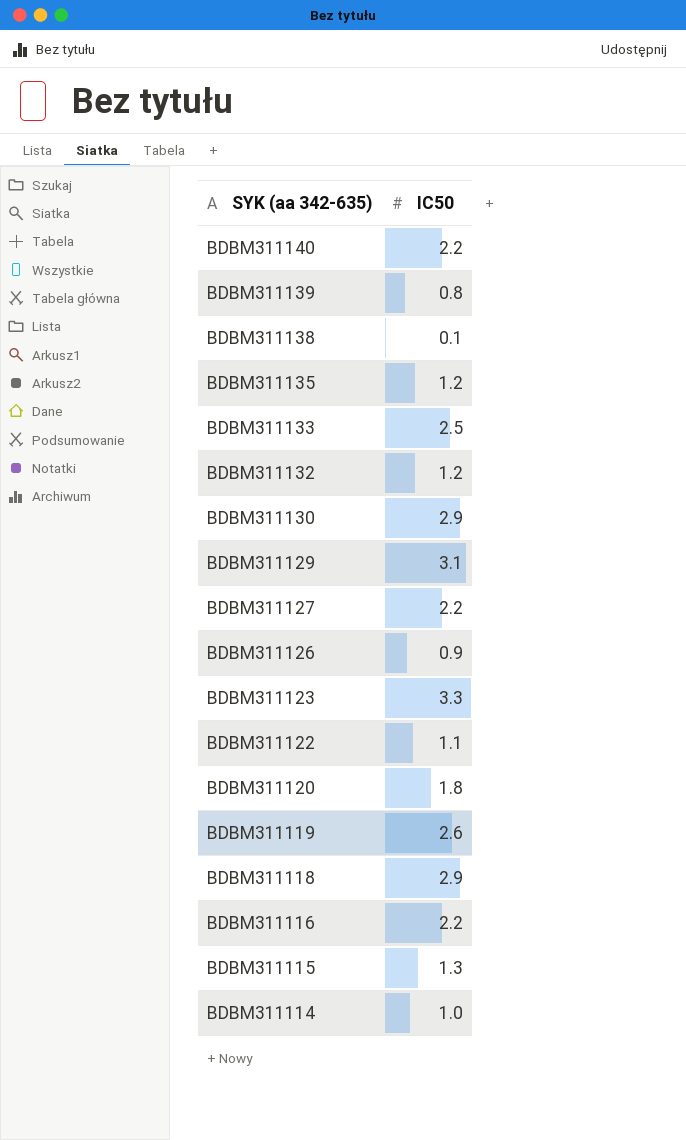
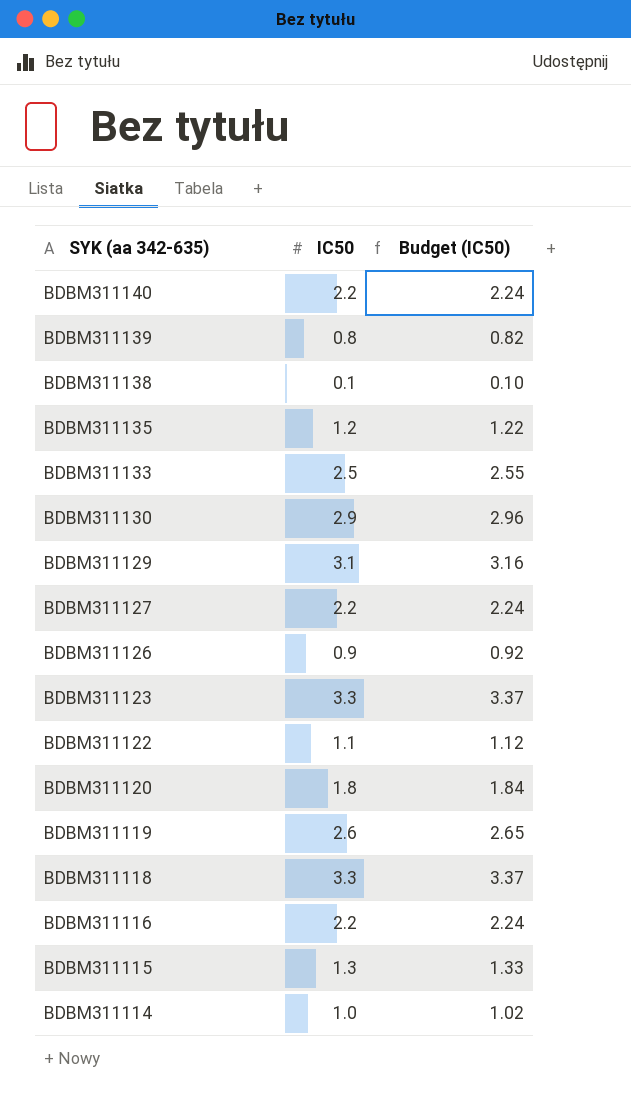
column Budget (IC50) | formula: none -> [IC50] * 1.02
row BDBM311132: 1.2 -> none
BDBM311118 | IC50: 2.9 -> 3.3

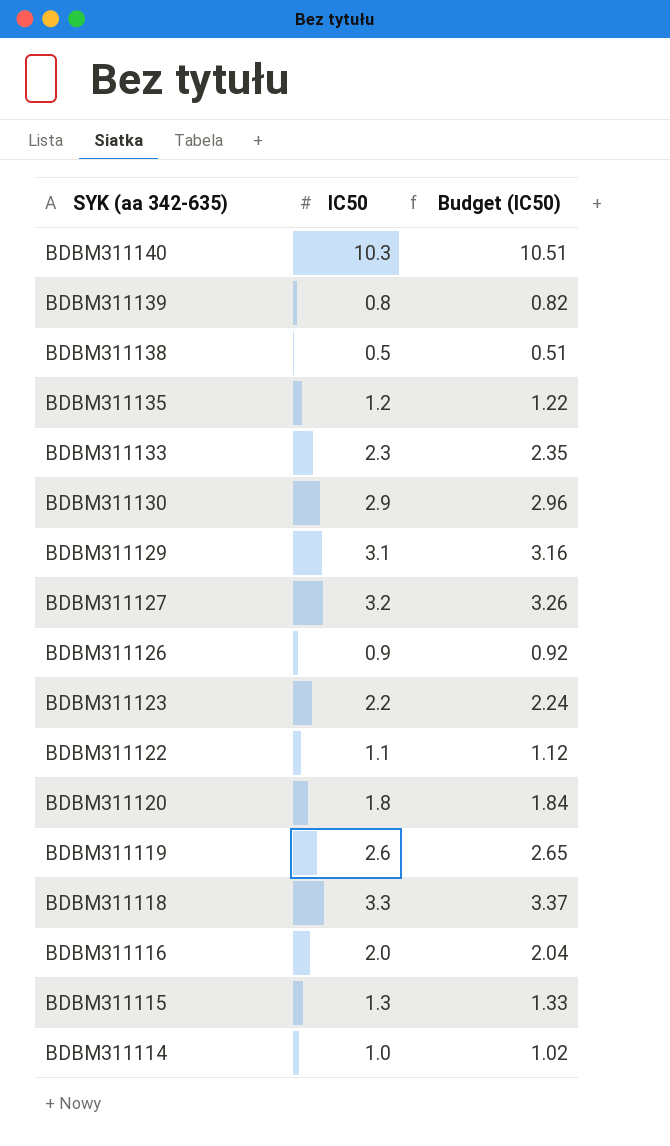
BDBM311140 | IC50: 2.2 -> 10.3
BDBM311140 | Budget (IC50): 2.24 -> 10.51
BDBM311138 | IC50: 0.1 -> 0.5
BDBM311138 | Budget (IC50): 0.10 -> 0.51
BDBM311133 | IC50: 2.5 -> 2.3
BDBM311133 | Budget (IC50): 2.55 -> 2.35
BDBM311127 | IC50: 2.2 -> 3.2
BDBM311127 | Budget (IC50): 2.24 -> 3.26
BDBM311123 | IC50: 3.3 -> 2.2
BDBM311123 | Budget (IC50): 3.37 -> 2.24
BDBM311116 | IC50: 2.2 -> 2.0
BDBM311116 | Budget (IC50): 2.24 -> 2.04

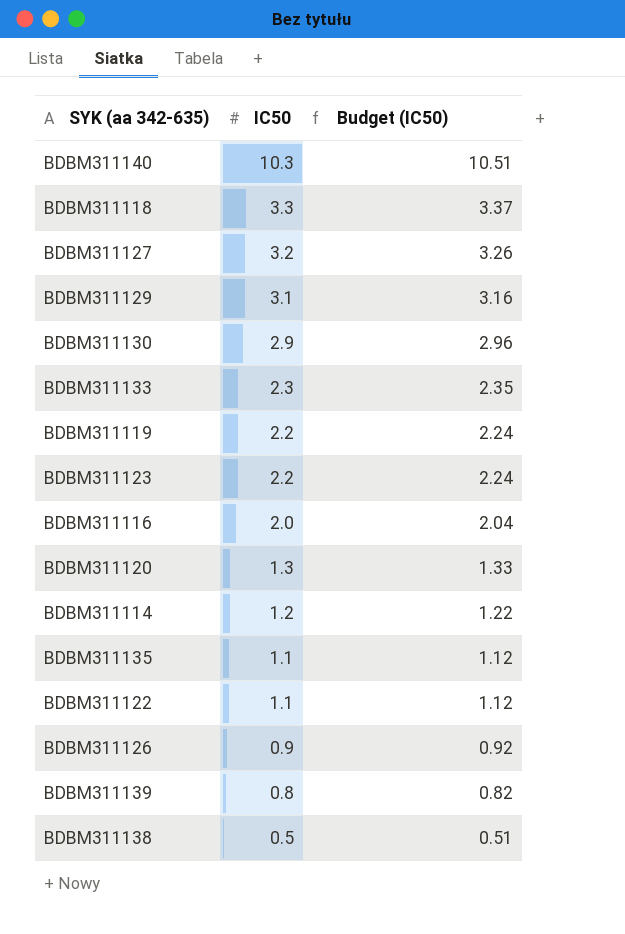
row order: SYK (aa 342-635) descending -> IC50 descending
row BDBM311115: 1.3 | 1.33 -> none
BDBM311119 | IC50: 2.6 -> 2.2
BDBM311119 | Budget (IC50): 2.65 -> 2.24
BDBM311120 | IC50: 1.8 -> 1.3
BDBM311120 | Budget (IC50): 1.84 -> 1.33
BDBM311114 | IC50: 1.0 -> 1.2
BDBM311114 | Budget (IC50): 1.02 -> 1.22
BDBM311135 | IC50: 1.2 -> 1.1
BDBM311135 | Budget (IC50): 1.22 -> 1.12

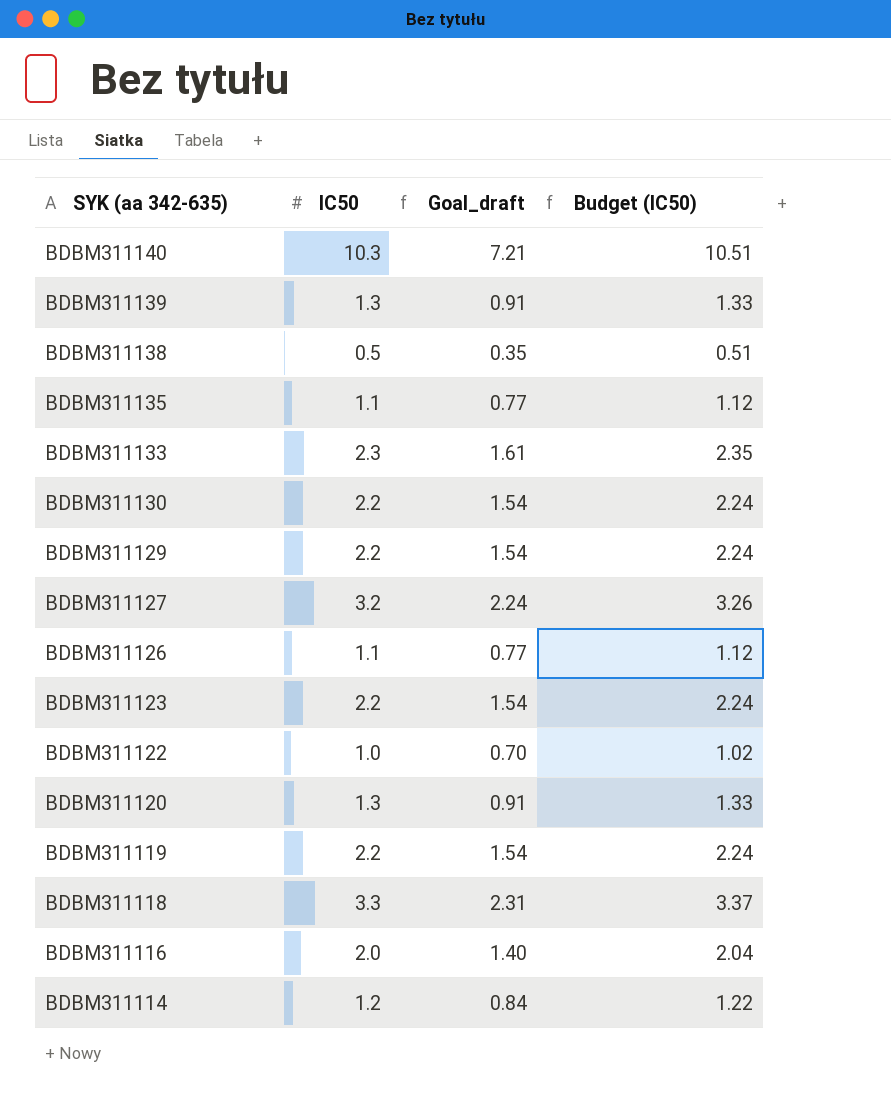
row order: IC50 descending -> SYK (aa 342-635) descending
column Goal_draft | formula: none -> [IC50] * 0.7
BDBM311139 | IC50: 0.8 -> 1.3
BDBM311139 | Budget (IC50): 0.82 -> 1.33
BDBM311130 | IC50: 2.9 -> 2.2
BDBM311130 | Budget (IC50): 2.96 -> 2.24
BDBM311129 | IC50: 3.1 -> 2.2
BDBM311129 | Budget (IC50): 3.16 -> 2.24
BDBM311126 | IC50: 0.9 -> 1.1
BDBM311126 | Budget (IC50): 0.92 -> 1.12
BDBM311122 | IC50: 1.1 -> 1.0
BDBM311122 | Budget (IC50): 1.12 -> 1.02

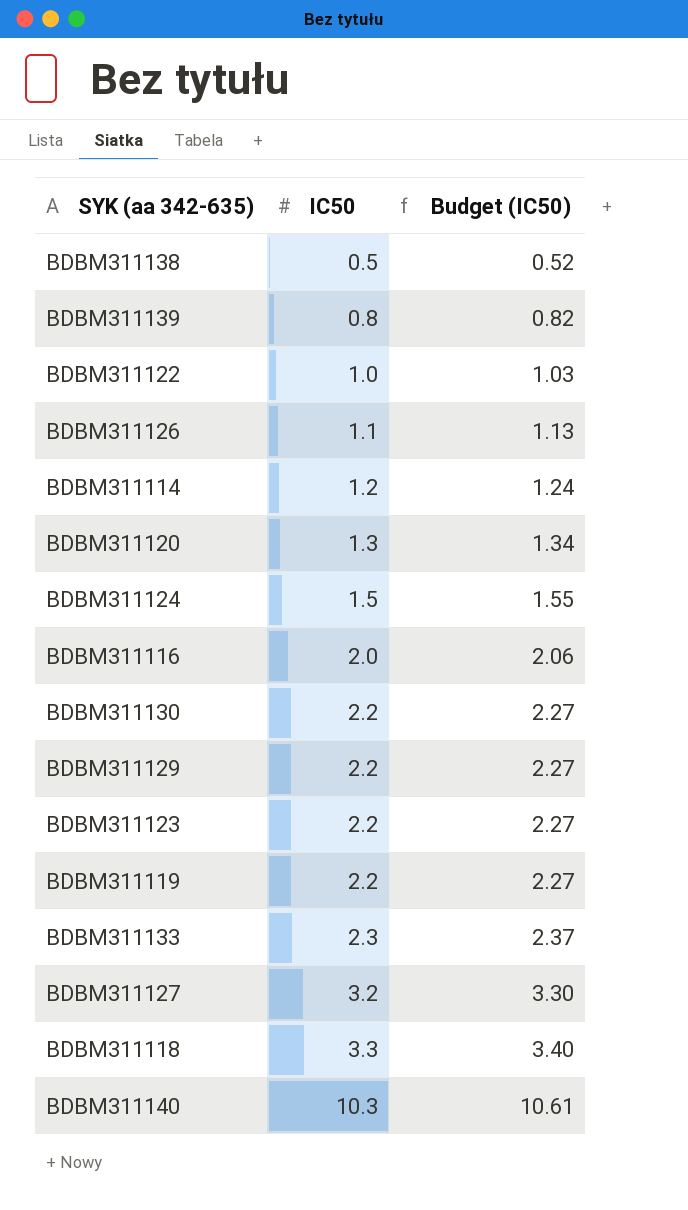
row order: SYK (aa 342-635) descending -> IC50 ascending
column Goal_draft | formula: [IC50] * 0.7 -> none
column Budget (IC50) | formula: [IC50] * 1.02 -> [IC50] * 1.03
row BDBM311135: 1.1 | 0.77 | 1.12 -> none
BDBM311139 | IC50: 1.3 -> 0.8
row BDBM311124: none -> 1.5 | 1.55

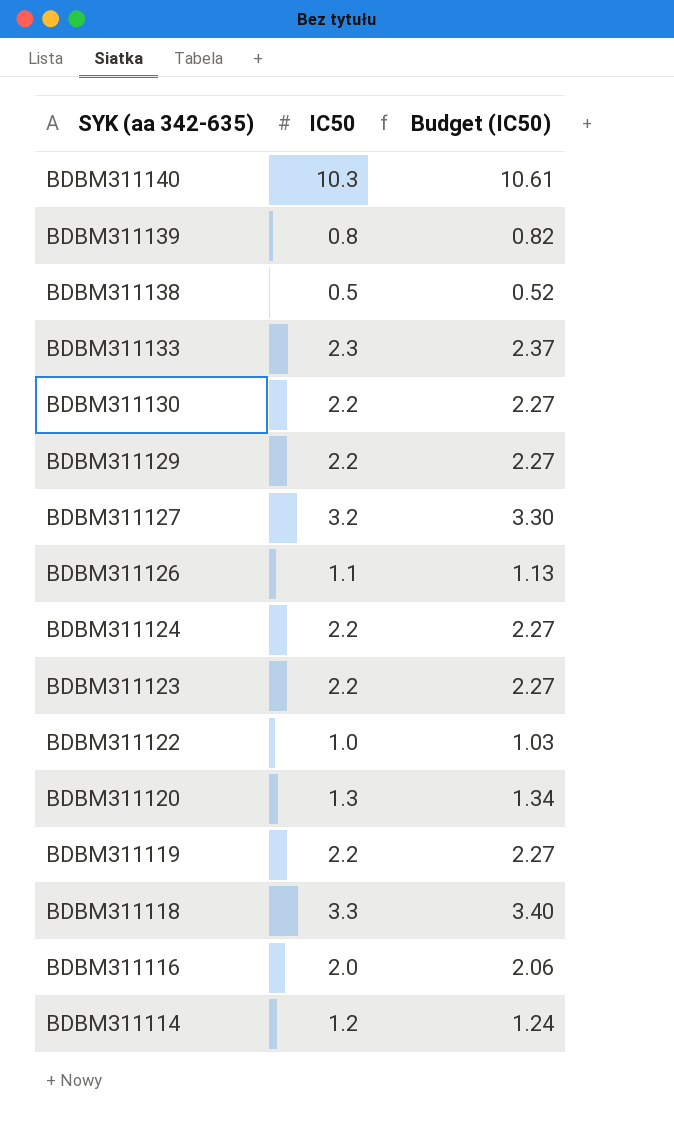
row order: IC50 ascending -> SYK (aa 342-635) descending
BDBM311124 | IC50: 1.5 -> 2.2
BDBM311124 | Budget (IC50): 1.55 -> 2.27

